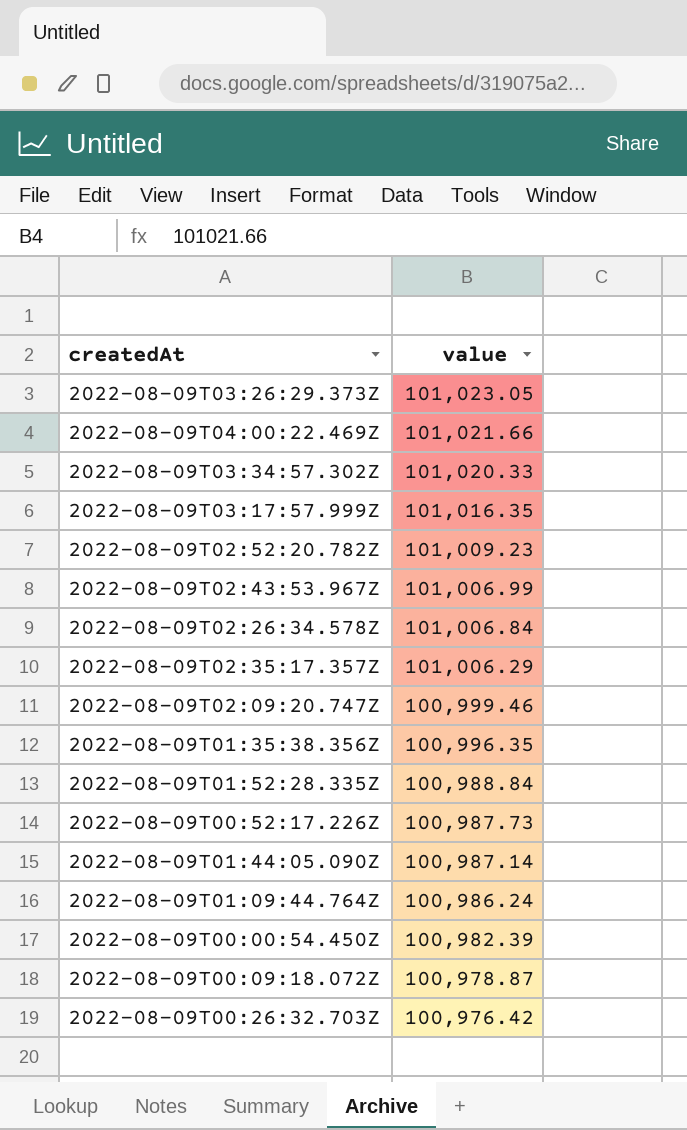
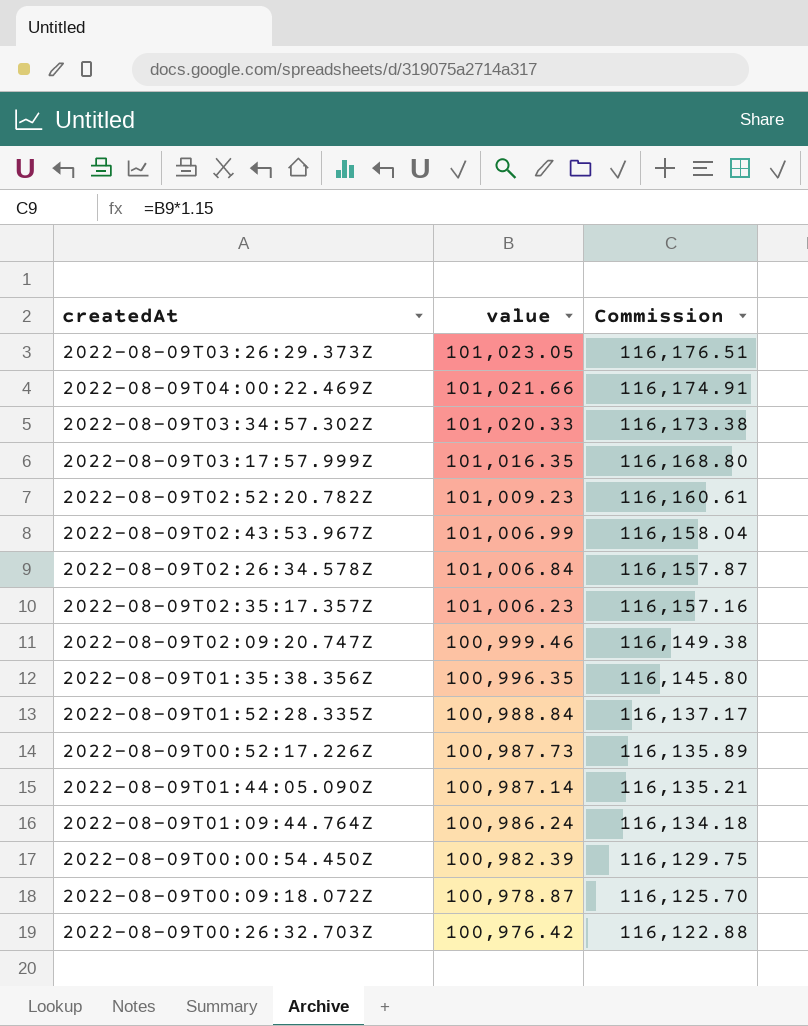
column Commission | formula: none -> [value] * 1.15
2022-08-09T02:35:17.357Z | value: 101,006.29 -> 101,006.23

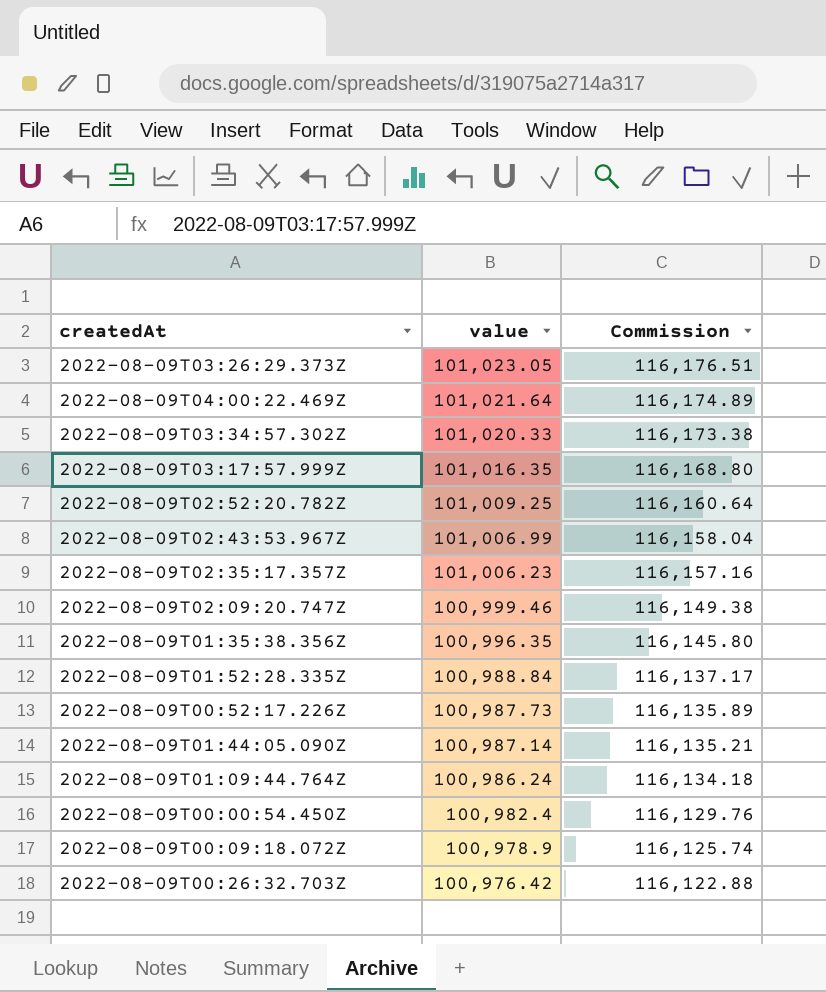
row 2022-08-09T02:26:34.578Z: 101,006.84 | 116,157.87 -> none
2022-08-09T04:00:22.469Z | value: 101,021.66 -> 101,021.64
2022-08-09T04:00:22.469Z | Commission: 116,174.91 -> 116,174.89
2022-08-09T02:52:20.782Z | value: 101,009.23 -> 101,009.25
2022-08-09T02:52:20.782Z | Commission: 116,160.61 -> 116,160.64
2022-08-09T00:00:54.450Z | value: 100,982.39 -> 100,982.4
2022-08-09T00:00:54.450Z | Commission: 116,129.75 -> 116,129.76
2022-08-09T00:09:18.072Z | value: 100,978.87 -> 100,978.9
2022-08-09T00:09:18.072Z | Commission: 116,125.70 -> 116,125.74

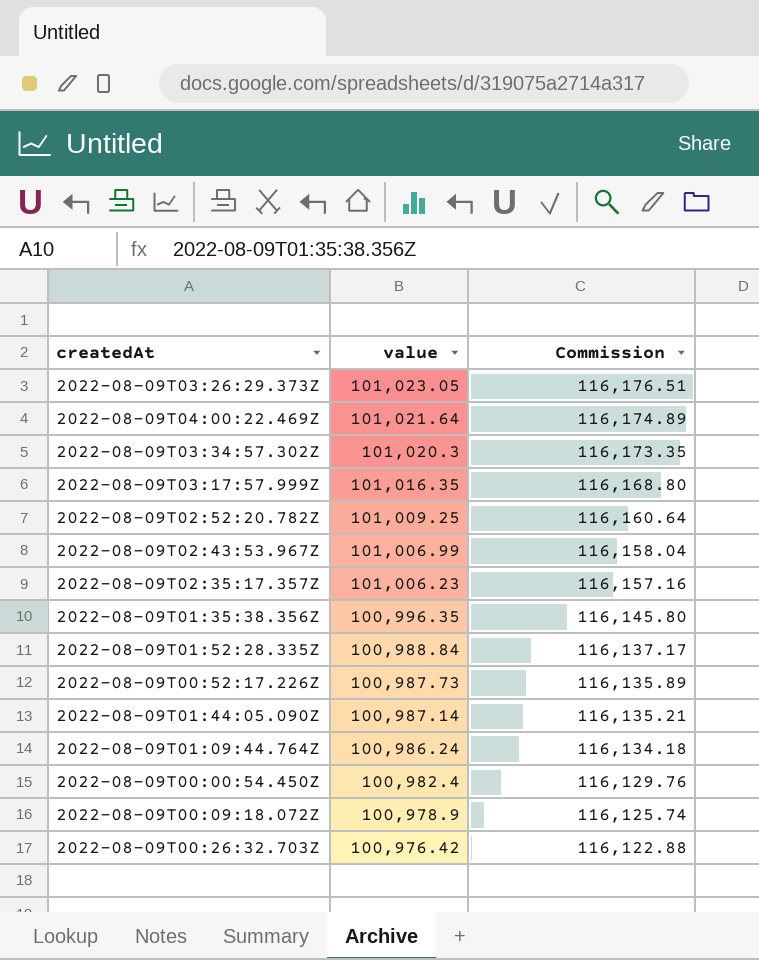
row 2022-08-09T02:09:20.747Z: 100,999.46 | 116,149.38 -> none
2022-08-09T03:34:57.302Z | value: 101,020.33 -> 101,020.3
2022-08-09T03:34:57.302Z | Commission: 116,173.38 -> 116,173.35

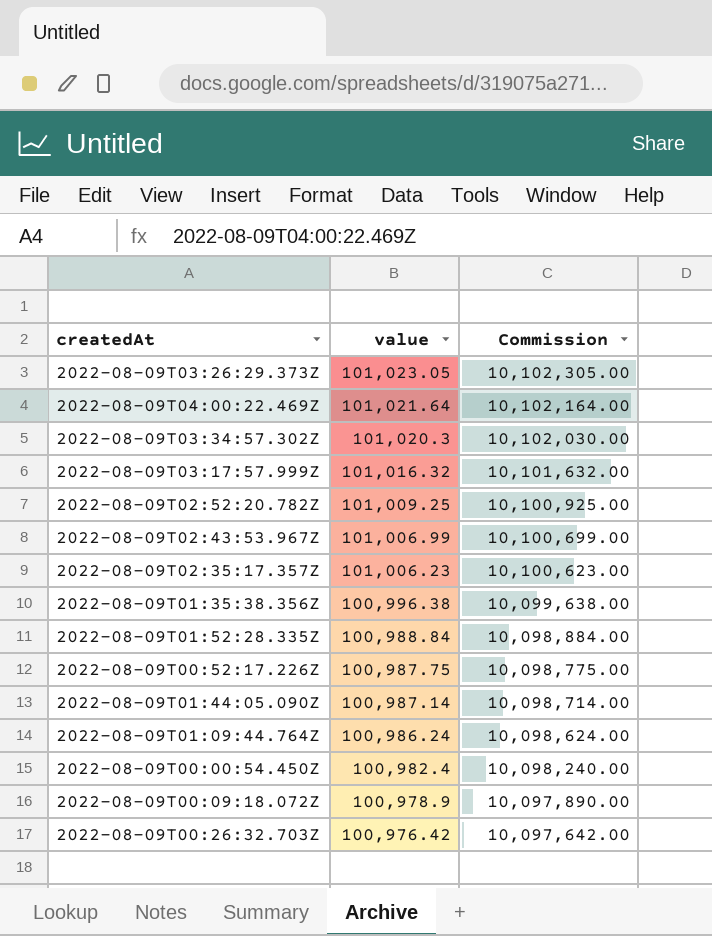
column Commission | formula: [value] * 1.15 -> [value] * 100
2022-08-09T03:17:57.999Z | value: 101,016.35 -> 101,016.32
2022-08-09T01:35:38.356Z | value: 100,996.35 -> 100,996.38
2022-08-09T00:52:17.226Z | value: 100,987.73 -> 100,987.75

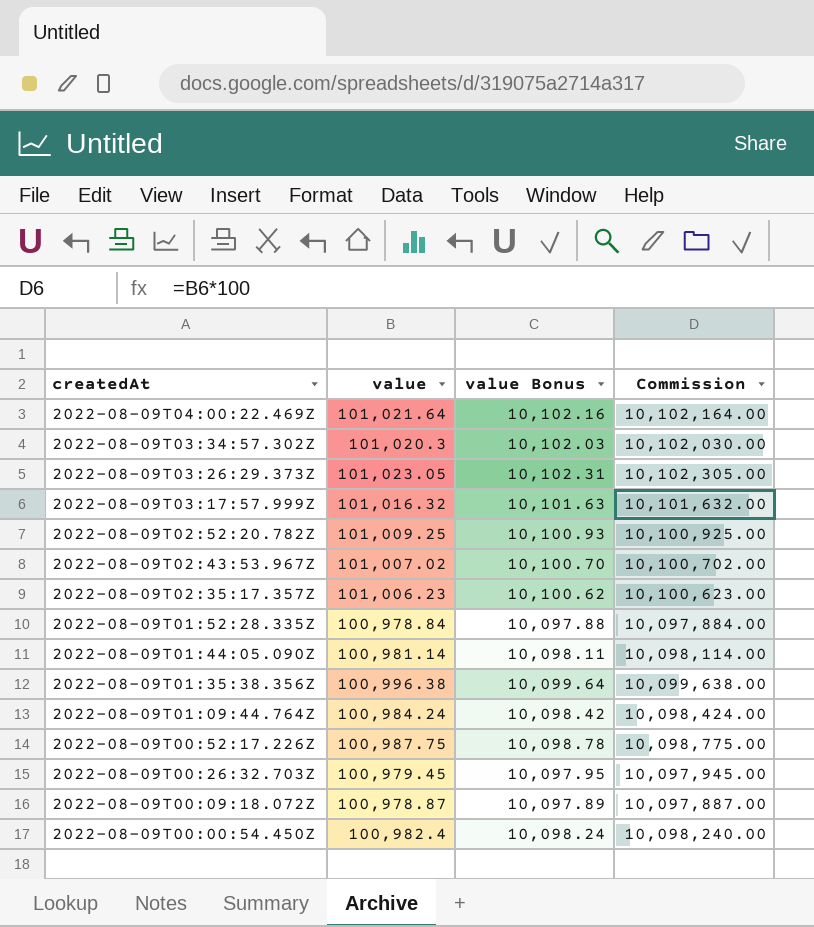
row order: value descending -> createdAt descending
column value Bonus | formula: none -> [value] * 0.1
2022-08-09T02:43:53.967Z | value: 101,006.99 -> 101,007.02
2022-08-09T02:43:53.967Z | Commission: 10,100,699.00 -> 10,100,702.00
2022-08-09T01:52:28.335Z | value: 100,988.84 -> 100,978.84
2022-08-09T01:52:28.335Z | Commission: 10,098,884.00 -> 10,097,884.00
2022-08-09T01:44:05.090Z | value: 100,987.14 -> 100,981.14
2022-08-09T01:44:05.090Z | Commission: 10,098,714.00 -> 10,098,114.00
2022-08-09T01:09:44.764Z | value: 100,986.24 -> 100,984.24
2022-08-09T01:09:44.764Z | Commission: 10,098,624.00 -> 10,098,424.00
2022-08-09T00:26:32.703Z | value: 100,976.42 -> 100,979.45
2022-08-09T00:26:32.703Z | Commission: 10,097,642.00 -> 10,097,945.00
2022-08-09T00:09:18.072Z | value: 100,978.9 -> 100,978.87
2022-08-09T00:09:18.072Z | Commission: 10,097,890.00 -> 10,097,887.00

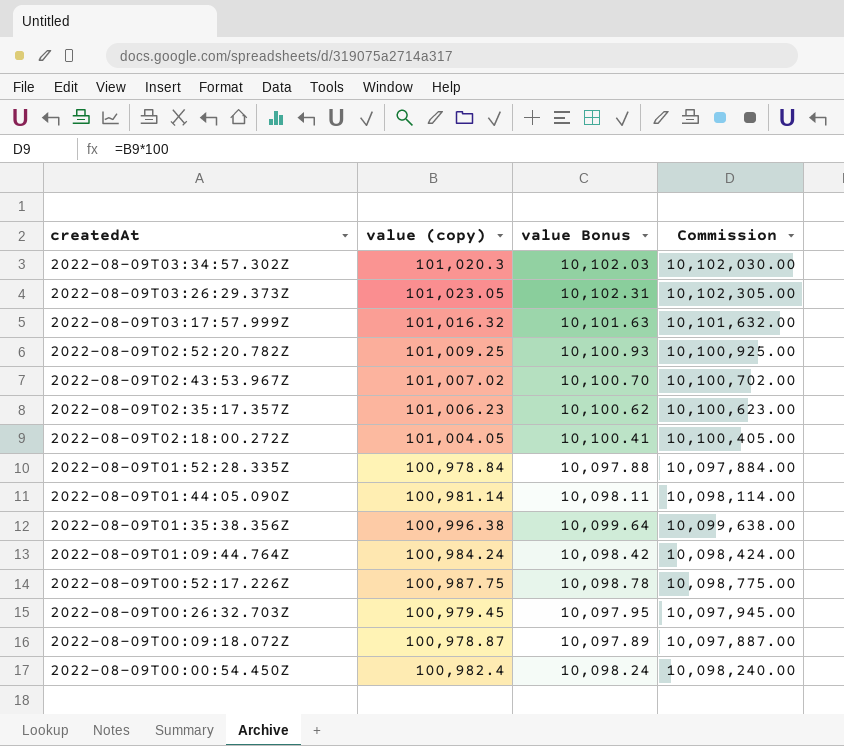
column name: value -> value (copy)
row 2022-08-09T04:00:22.469Z: 101,021.64 | 10,102.16 | 10,102,164.00 -> none
row 2022-08-09T02:18:00.272Z: none -> 101,004.05 | 10,100.41 | 10,100,405.00

